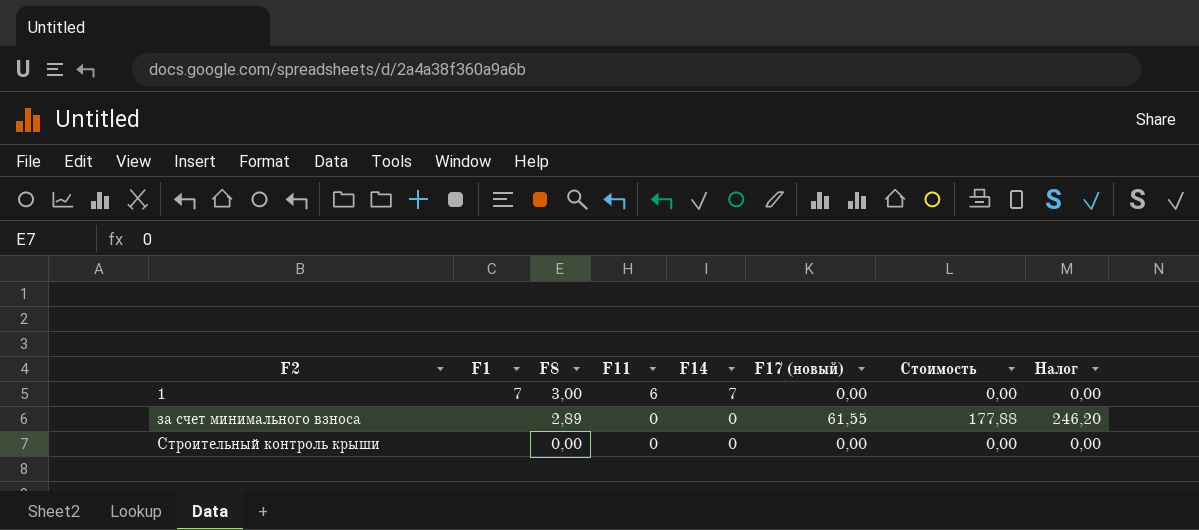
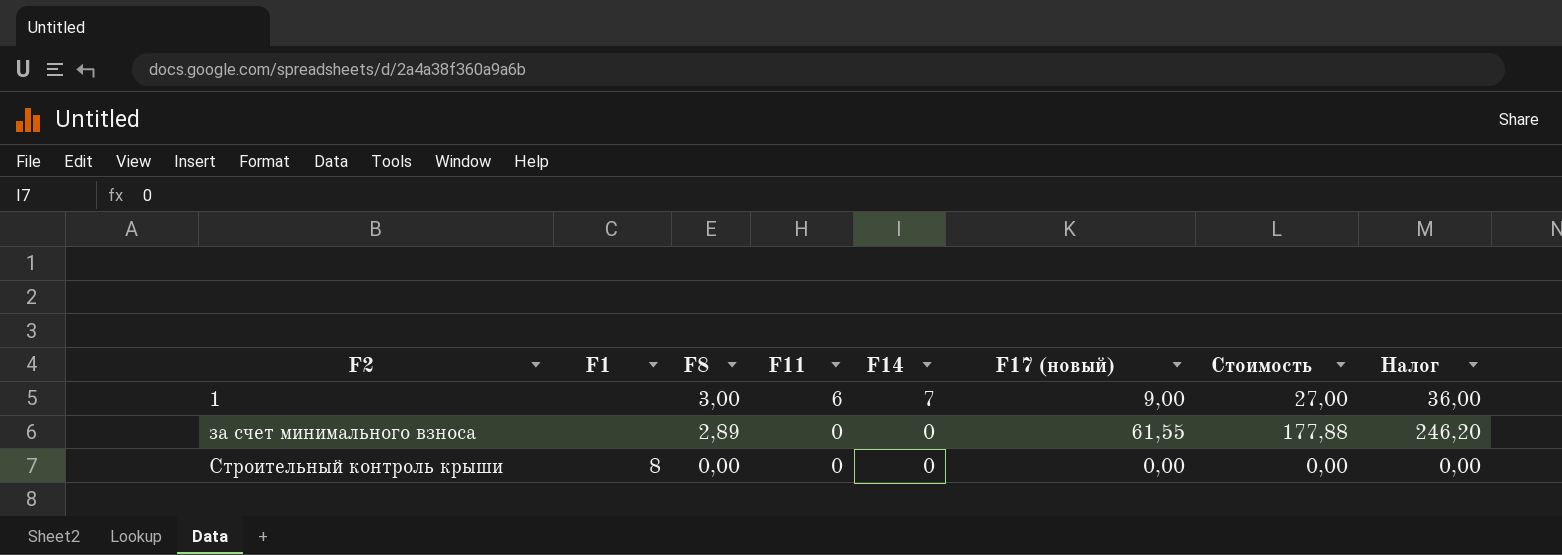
1 | F1: 7 -> none
1 | F17 (новый): 0,00 -> 9,00
1 | Стоимость: 0,00 -> 27,00
1 | Налог: 0,00 -> 36,00
Строительный контроль крыши | F1: none -> 8

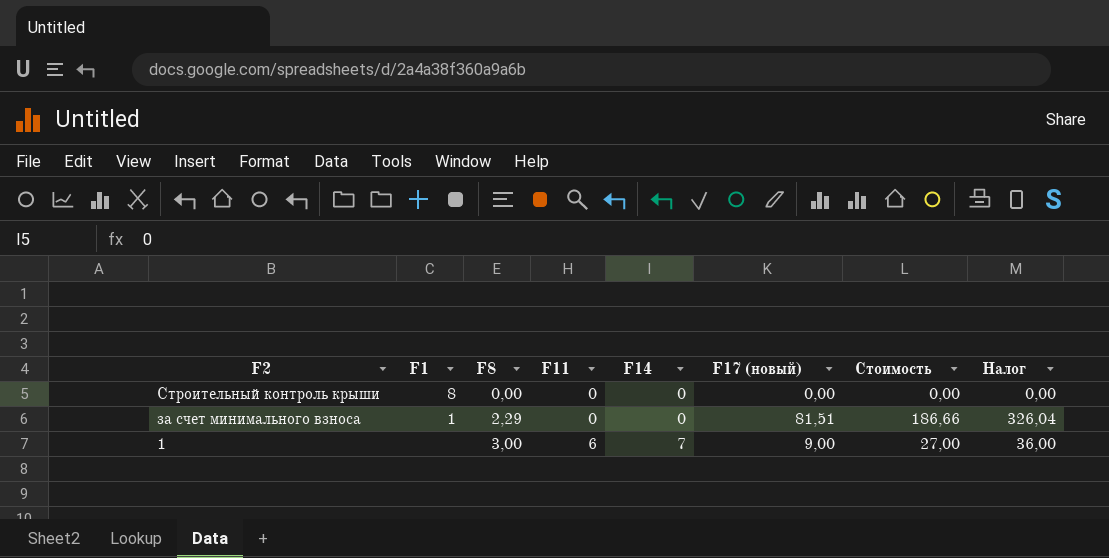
row order: F2 ascending -> F2 descending
за счет минимального взноса | F1: none -> 1
за счет минимального взноса | F8: 2,89 -> 2,29
за счет минимального взноса | F17 (новый): 61,55 -> 81,51
за счет минимального взноса | Стоимость: 177,88 -> 186,66
за счет минимального взноса | Налог: 246,20 -> 326,04

